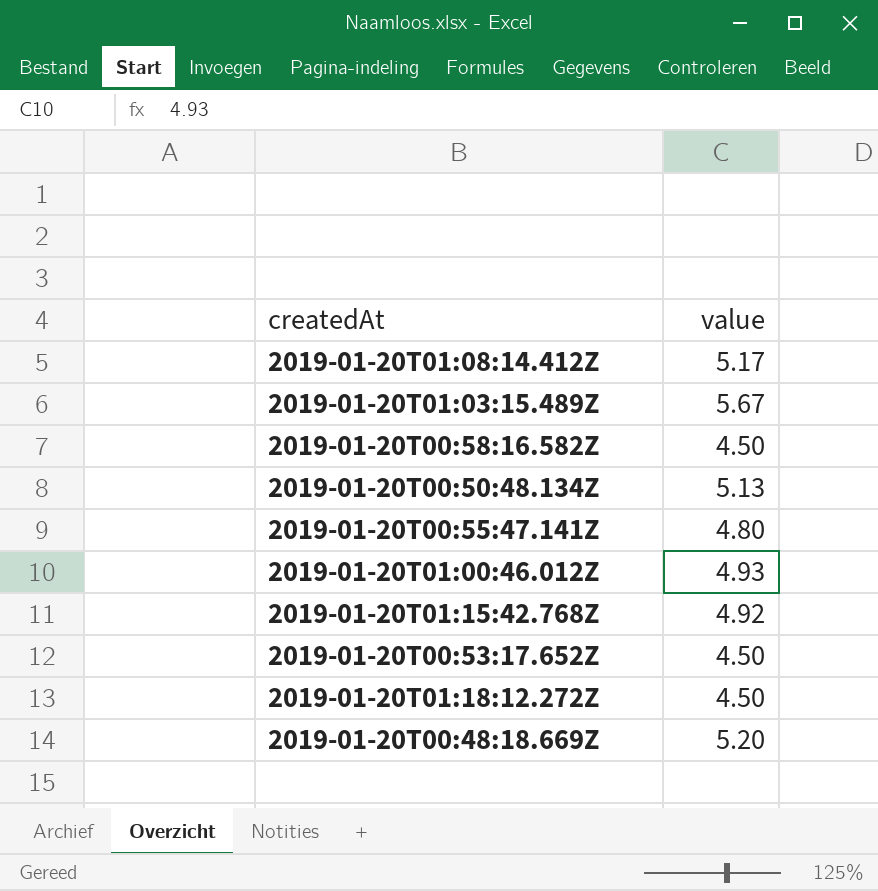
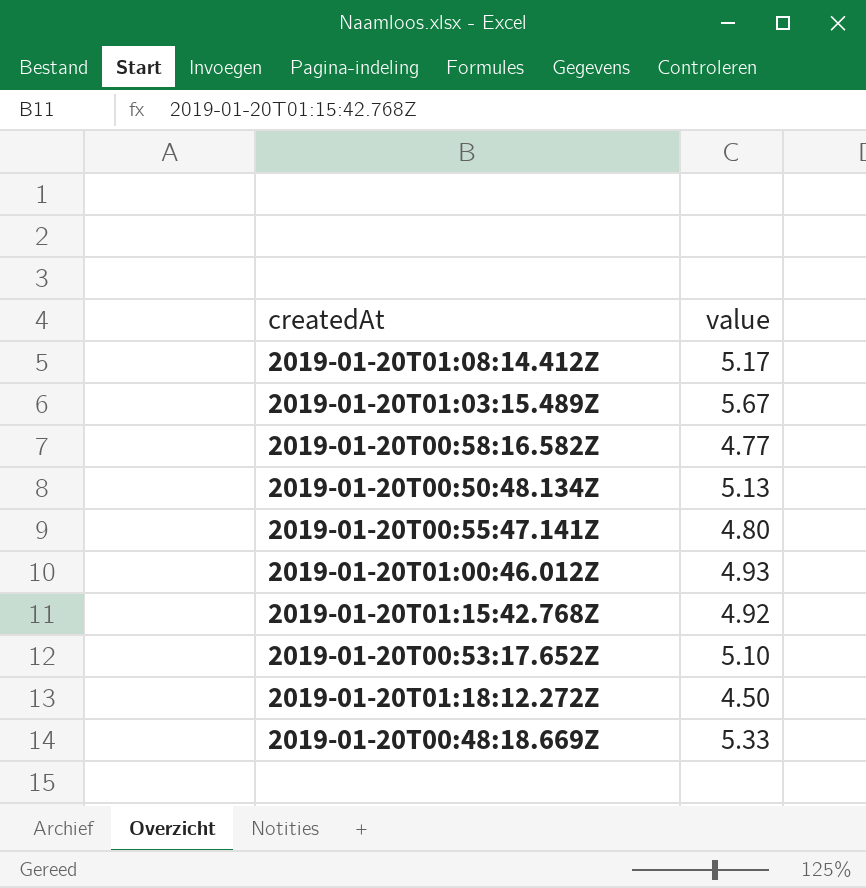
2019-01-20T00:58:16.582Z | value: 4.50 -> 4.77
2019-01-20T00:53:17.652Z | value: 4.50 -> 5.10
2019-01-20T00:48:18.669Z | value: 5.20 -> 5.33

